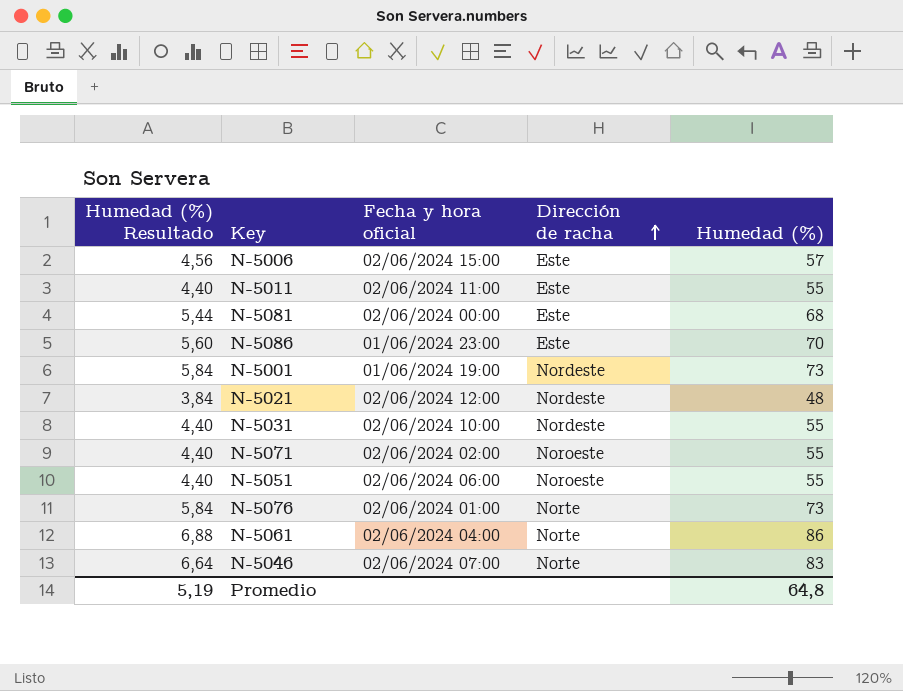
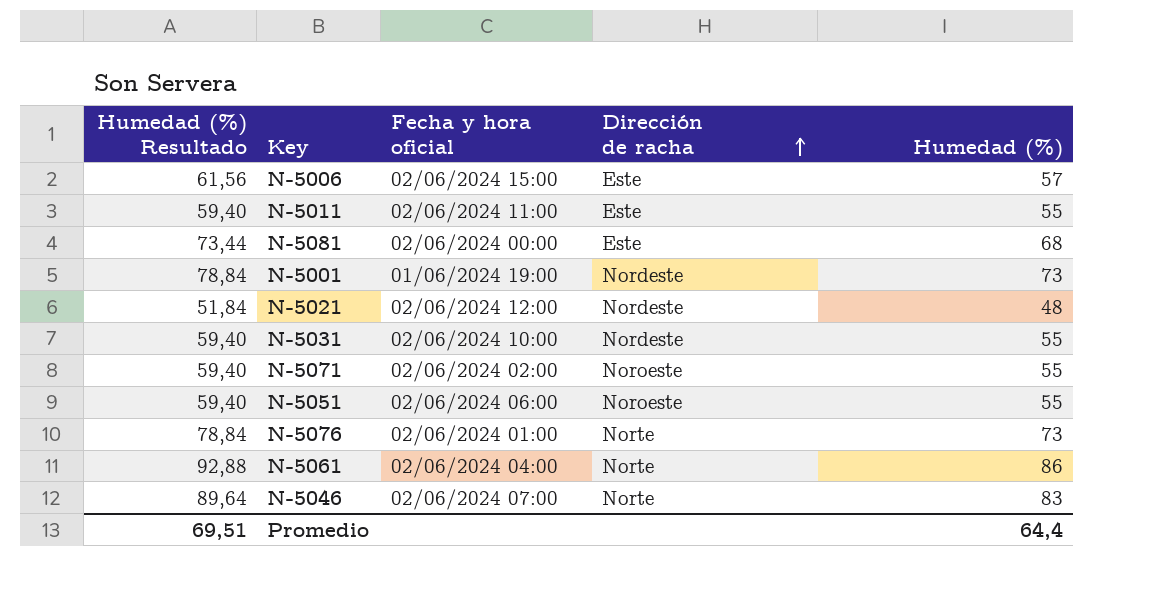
column Humedad (%) Resultado | formula: [Humedad (%)] * 0,08 -> [Humedad (%)] * 1,08
row N-5086: 5,60 | 01/06/2024 23:00 | Este | 70 -> none
Promedio | Humedad (%) Resultado: 5,19 -> 69,51
Promedio | Humedad (%): 64,8 -> 64,4

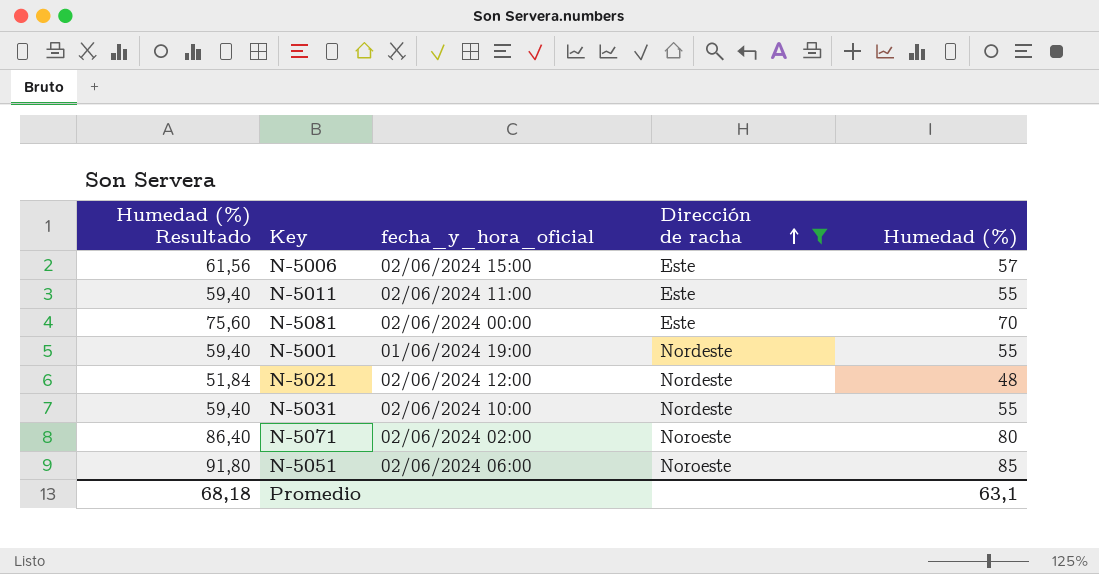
filter: none -> Dirección de racha != Norte
column name: Fecha y hora oficial -> fecha_y_hora_oficial
N-5081 | Humedad (%) Resultado: 73,44 -> 75,60
N-5081 | Humedad (%): 68 -> 70
N-5001 | Humedad (%) Resultado: 78,84 -> 59,40
N-5001 | Humedad (%): 73 -> 55
N-5071 | Humedad (%) Resultado: 59,40 -> 86,40
N-5071 | Humedad (%): 55 -> 80
N-5051 | Humedad (%) Resultado: 59,40 -> 91,80
N-5051 | Humedad (%): 55 -> 85
Promedio | Humedad (%) Resultado: 69,51 -> 68,18
Promedio | Humedad (%): 64,4 -> 63,1

